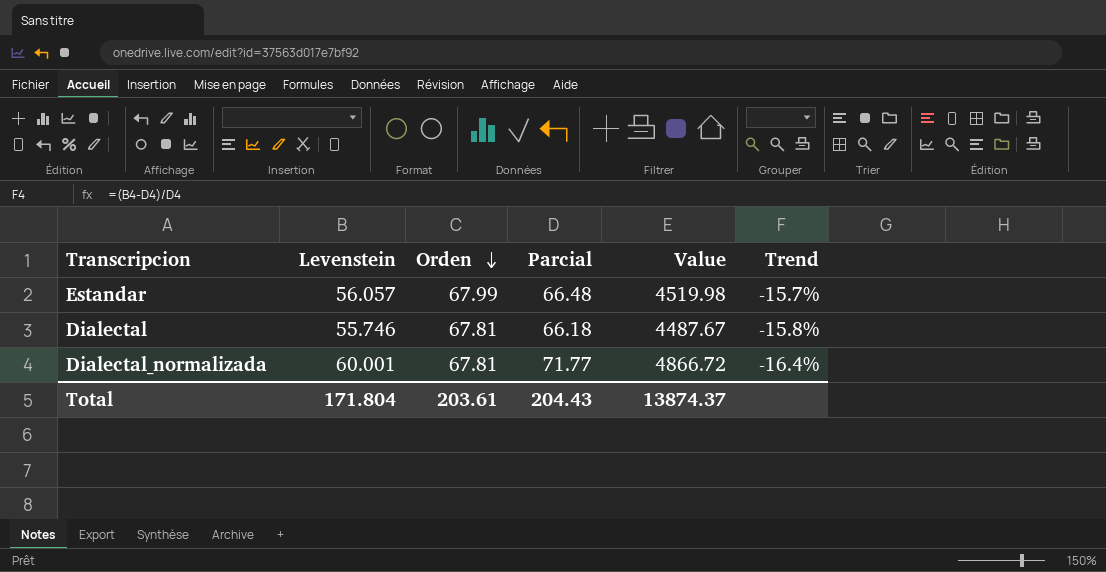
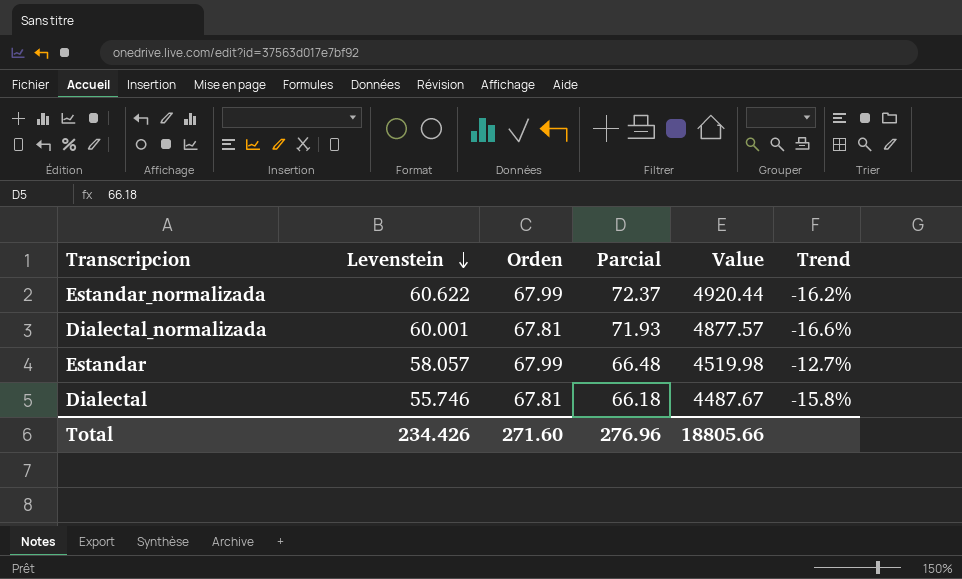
row order: Orden descending -> Levenstein descending
row Estandar_normalizada: none -> 60.622 | 67.99 | 72.37 | 4920.44 | -16.2%
Dialectal_normalizada | Parcial: 71.77 -> 71.93
Dialectal_normalizada | Value: 4866.72 -> 4877.57
Dialectal_normalizada | Trend: -16.4% -> -16.6%
Estandar | Levenstein: 56.057 -> 58.057
Estandar | Trend: -15.7% -> -12.7%
Total | Levenstein: 171.804 -> 234.426
Total | Orden: 203.61 -> 271.60
Total | Parcial: 204.43 -> 276.96
Total | Value: 13874.37 -> 18805.66

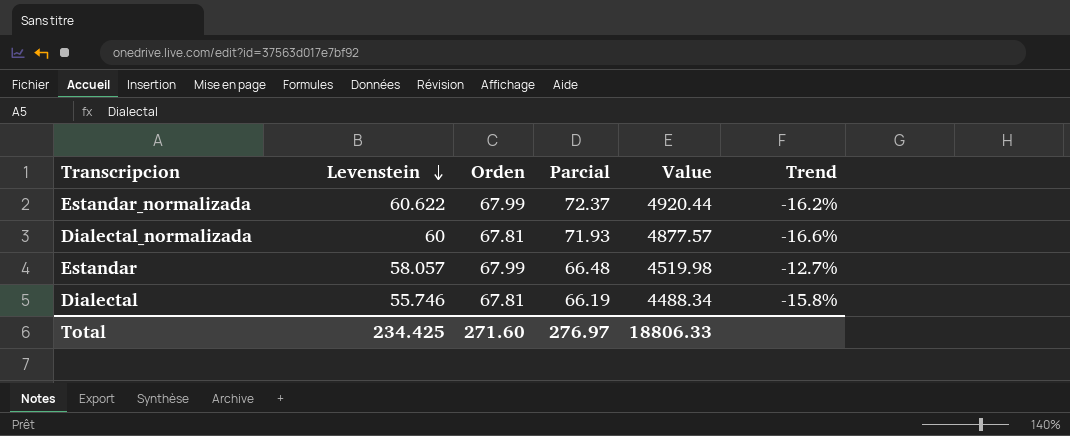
Dialectal_normalizada | Levenstein: 60.001 -> 60
Dialectal | Parcial: 66.18 -> 66.19
Dialectal | Value: 4487.67 -> 4488.34
Total | Levenstein: 234.426 -> 234.425
Total | Parcial: 276.96 -> 276.97
Total | Value: 18805.66 -> 18806.33

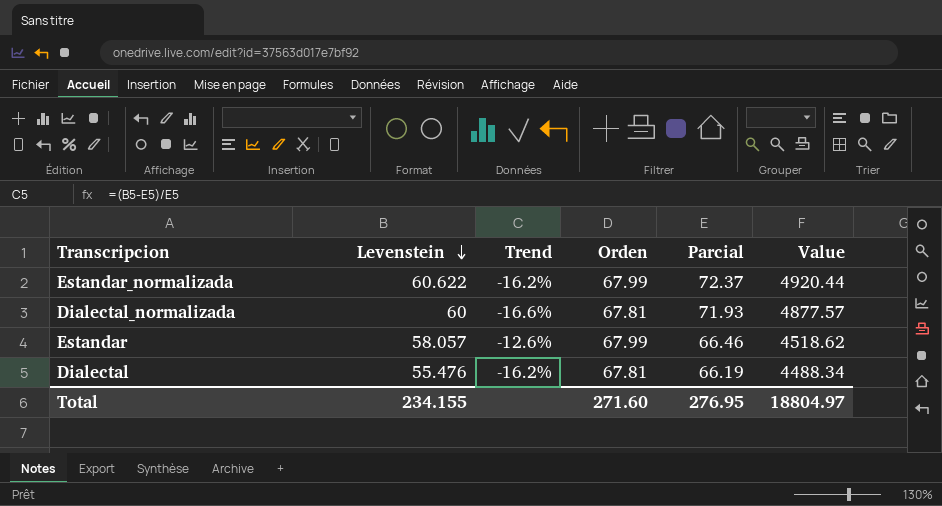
column Trend | position: 6 -> 3
Estandar | Trend: -12.7% -> -12.6%
Estandar | Parcial: 66.48 -> 66.46
Estandar | Value: 4519.98 -> 4518.62
Dialectal | Levenstein: 55.746 -> 55.476
Dialectal | Trend: -15.8% -> -16.2%
Total | Levenstein: 234.425 -> 234.155
Total | Parcial: 276.97 -> 276.95
Total | Value: 18806.33 -> 18804.97

